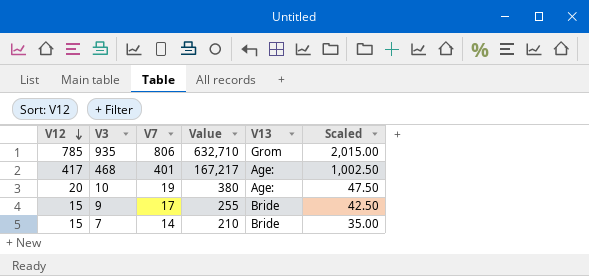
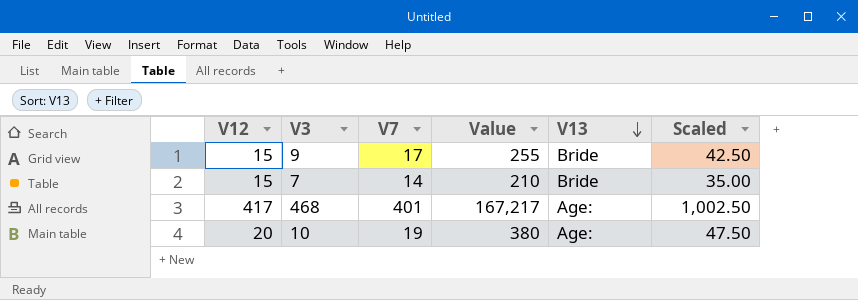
row order: V12 descending -> V13 descending
row 935: 785 | 806 | 632,710 | Grom | 2,015.00 -> none

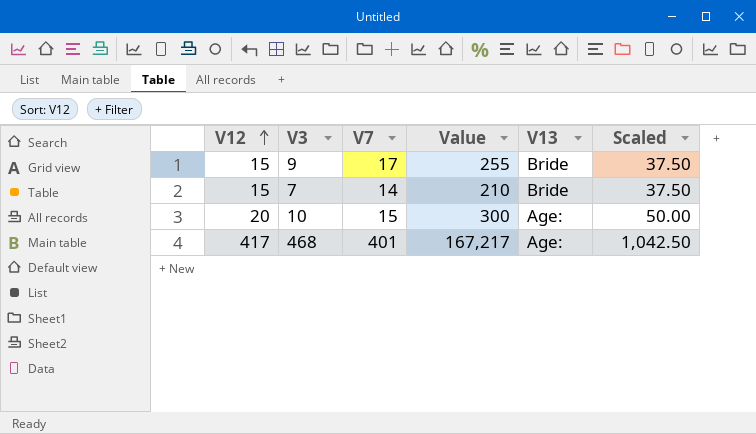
row order: V13 descending -> V12 ascending
column Scaled | formula: [V7] * 2.5 -> [V12] * 2.5
10 | V7: 19 -> 15
10 | Value: 380 -> 300

